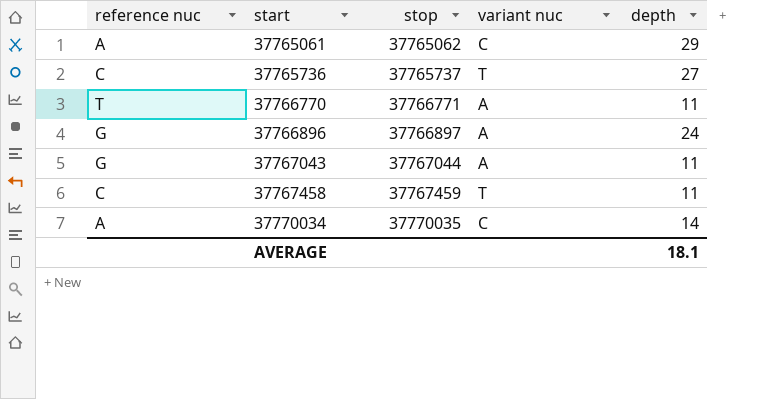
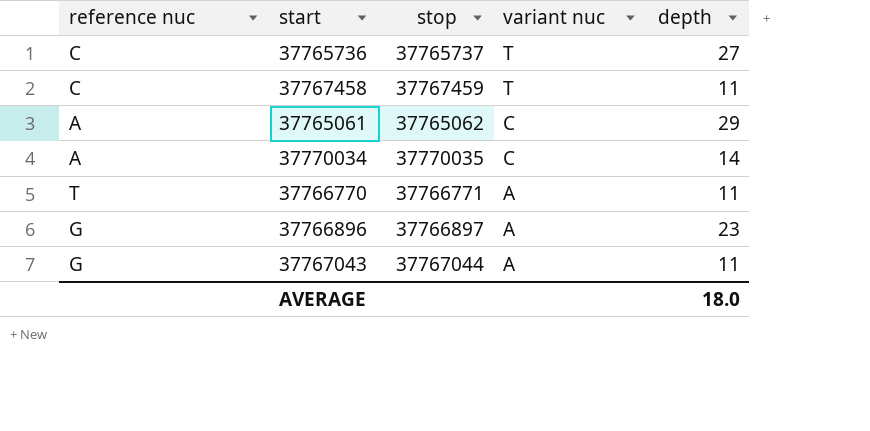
row order: start ascending -> variant nuc descending
37766896 | depth: 24 -> 23
AVERAGE | depth: 18.1 -> 18.0

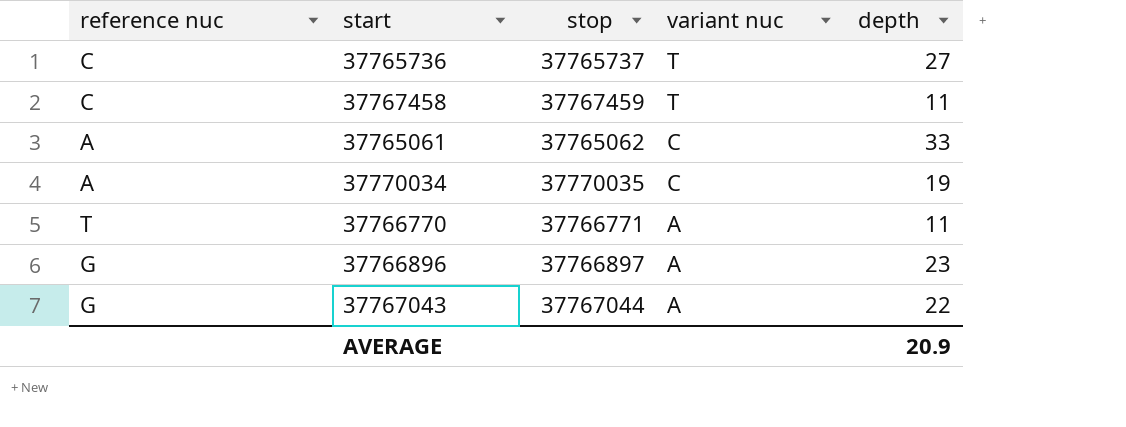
37765061 | depth: 29 -> 33
37770034 | depth: 14 -> 19
37767043 | depth: 11 -> 22
AVERAGE | depth: 18.0 -> 20.9

